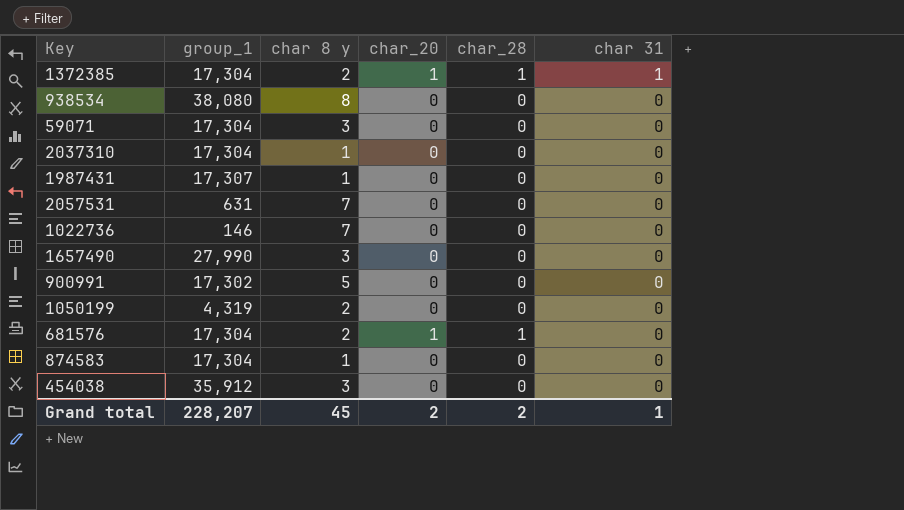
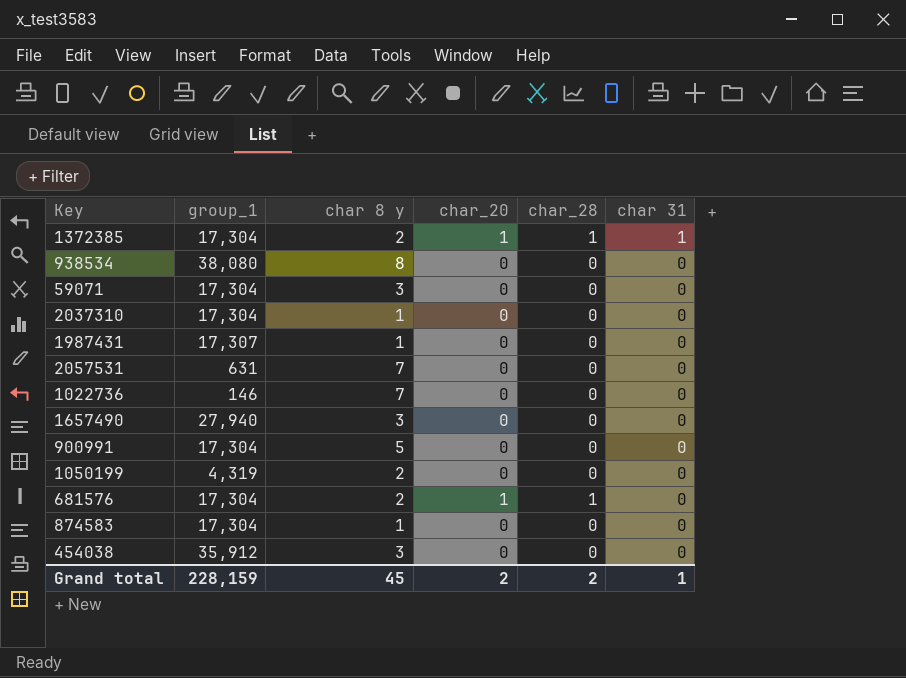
1657490 | group_1: 27,990 -> 27,940
900991 | group_1: 17,302 -> 17,304
Grand total | group_1: 228,207 -> 228,159

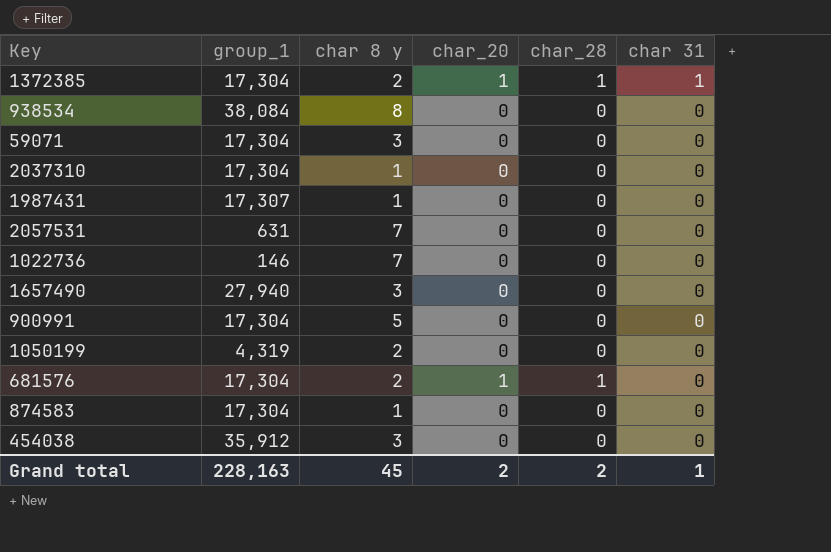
938534 | group_1: 38,080 -> 38,084
Grand total | group_1: 228,159 -> 228,163

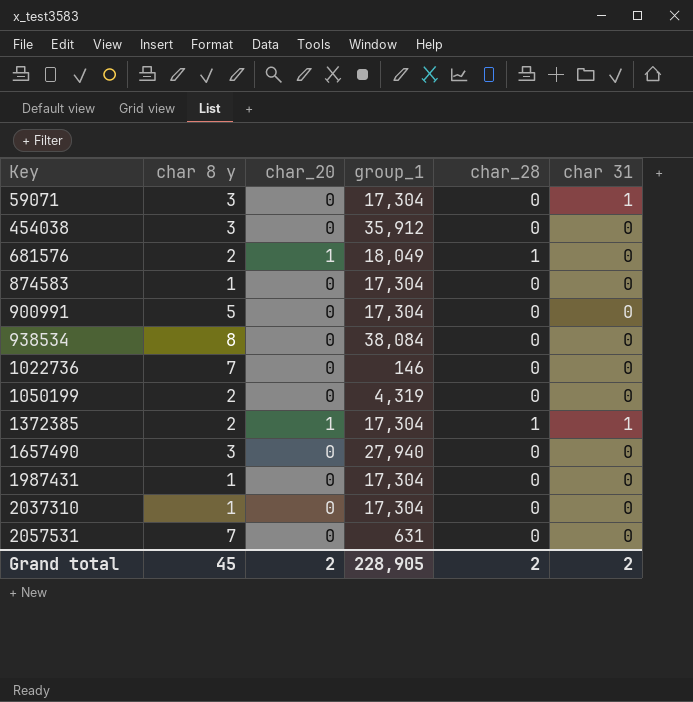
row order: char 31 descending -> Key ascending
column group_1 | position: 2 -> 4
59071 | char 31: 0 -> 1
681576 | group_1: 17,304 -> 18,049
1987431 | group_1: 17,307 -> 17,304
Grand total | group_1: 228,163 -> 228,905
Grand total | char 31: 1 -> 2

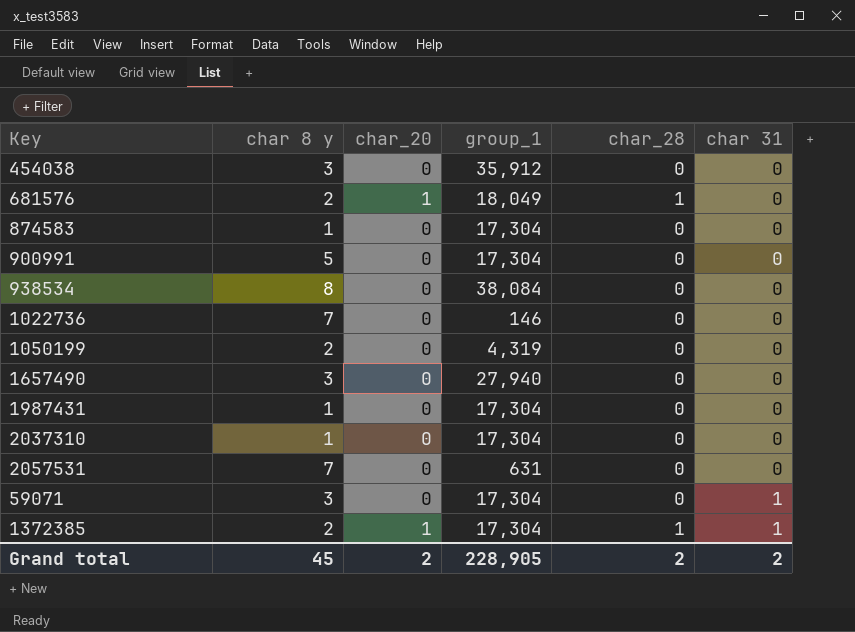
row order: Key ascending -> char 31 ascending

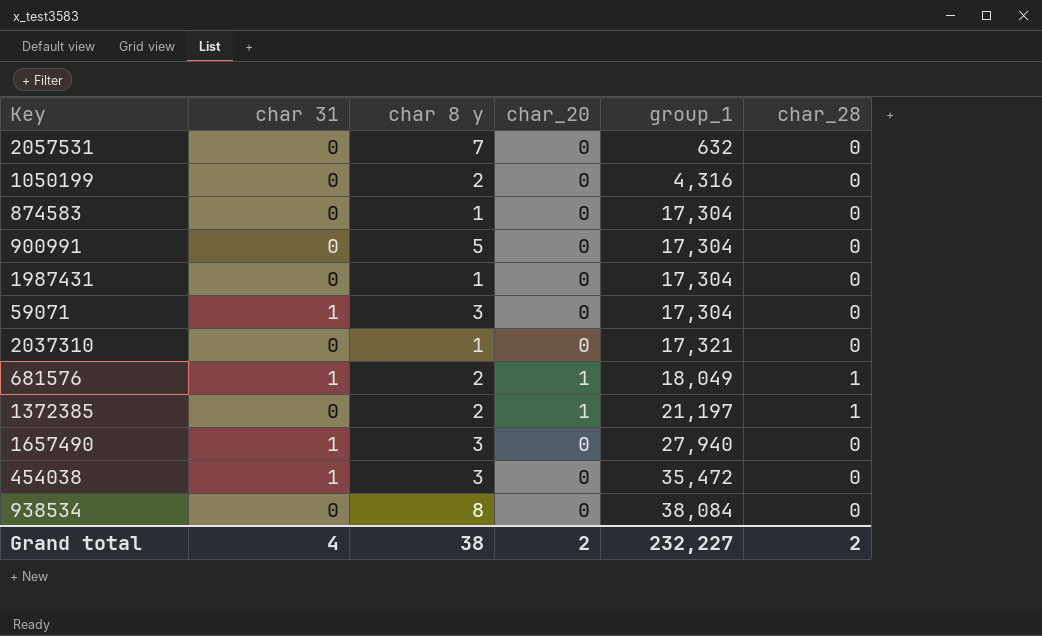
row order: char 31 ascending -> group_1 ascending
column char 31 | position: 6 -> 2
row 1022736: 7 | 0 | 146 | 0 | 0 -> none
2057531 | group_1: 631 -> 632
1050199 | group_1: 4,319 -> 4,316
2037310 | group_1: 17,304 -> 17,321
681576 | char 31: 0 -> 1
1372385 | char 31: 1 -> 0
1372385 | group_1: 17,304 -> 21,197
1657490 | char 31: 0 -> 1
454038 | char 31: 0 -> 1
454038 | group_1: 35,912 -> 35,472
Grand total | char 31: 2 -> 4
Grand total | char 8 y: 45 -> 38
Grand total | group_1: 228,905 -> 232,227

